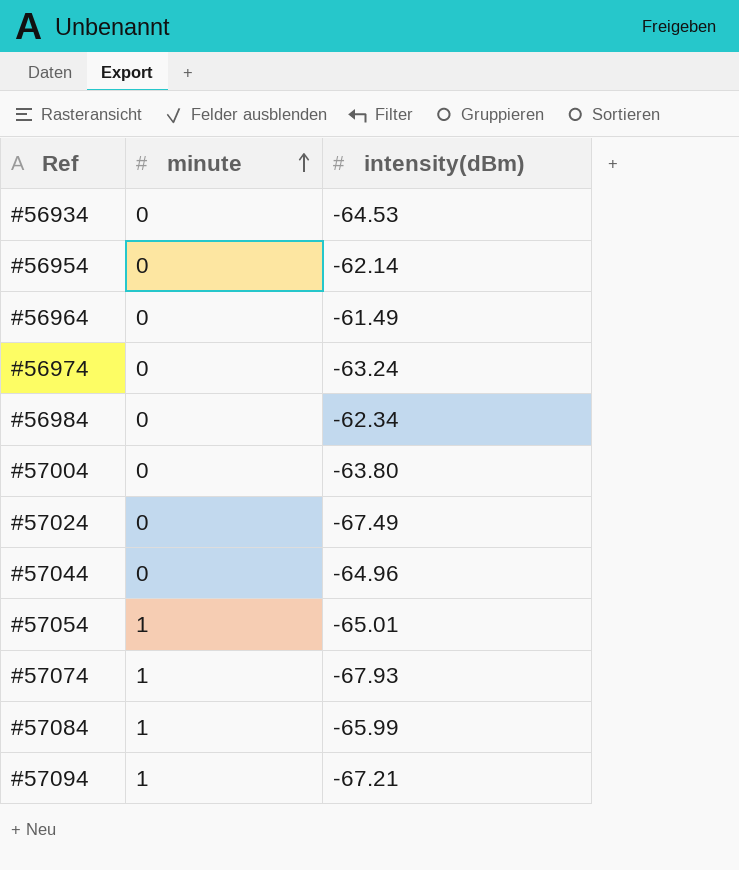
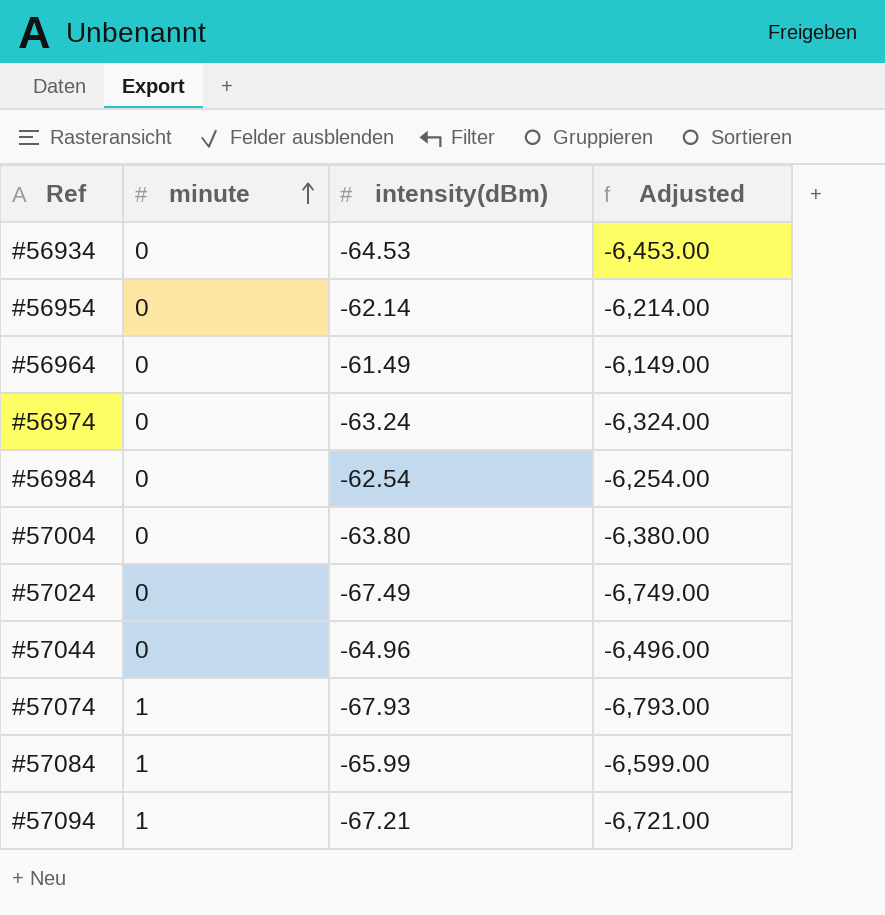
column Adjusted | formula: none -> [intensity(dBm)] * 100
row #57054: 1 | -65.01 -> none
#56984 | intensity(dBm): -62.34 -> -62.54

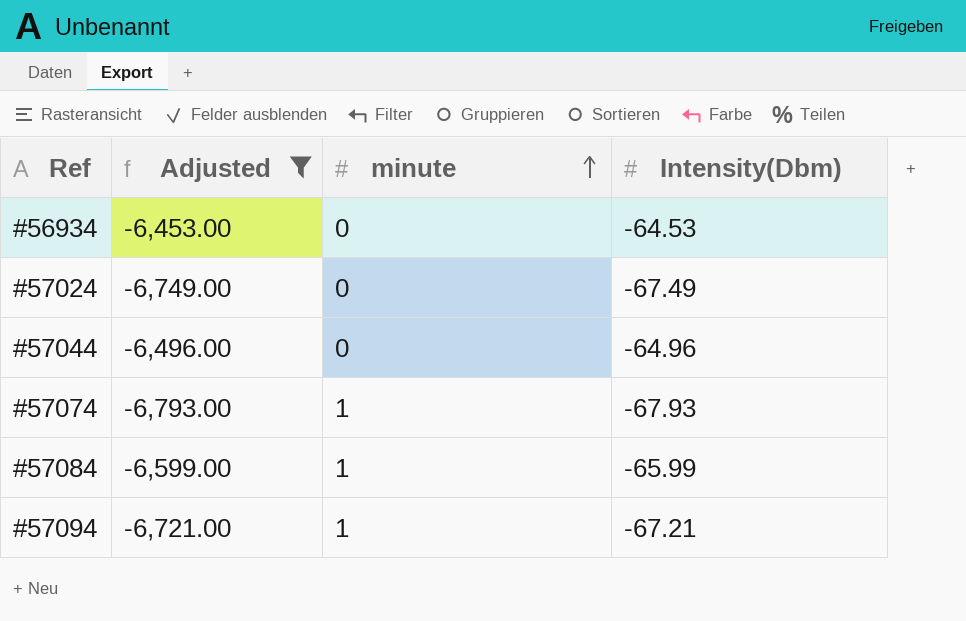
filter: none -> Adjusted <= -6,453.00
column Adjusted | position: 4 -> 2
column name: intensity(dBm) -> Intensity(Dbm)

